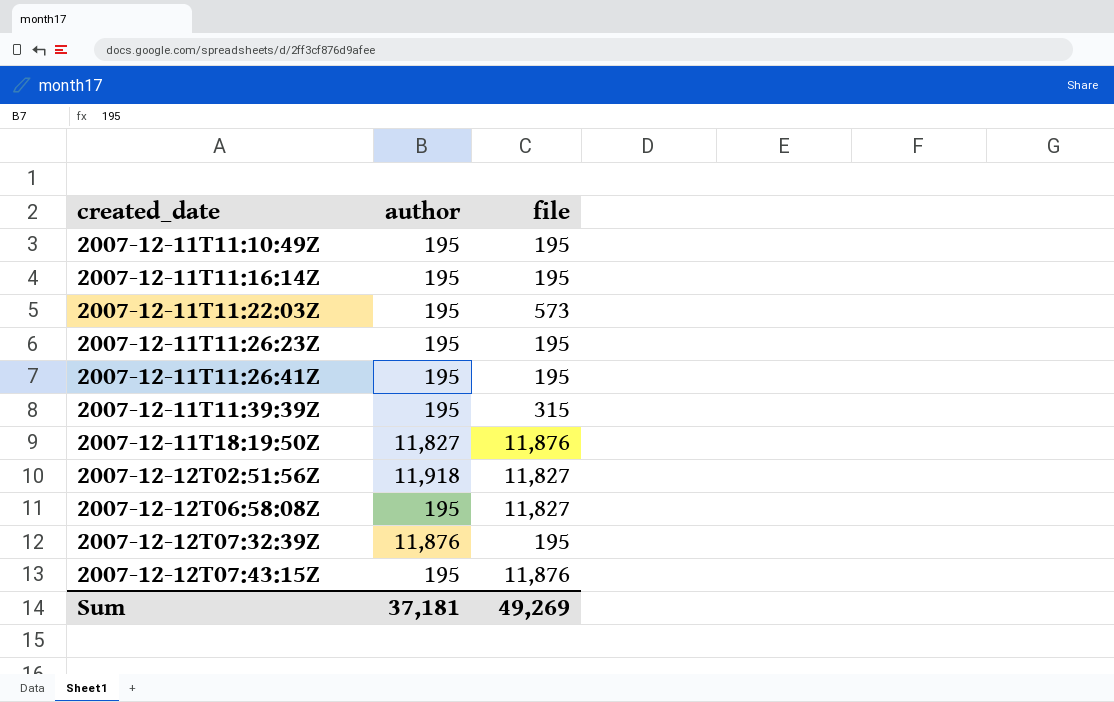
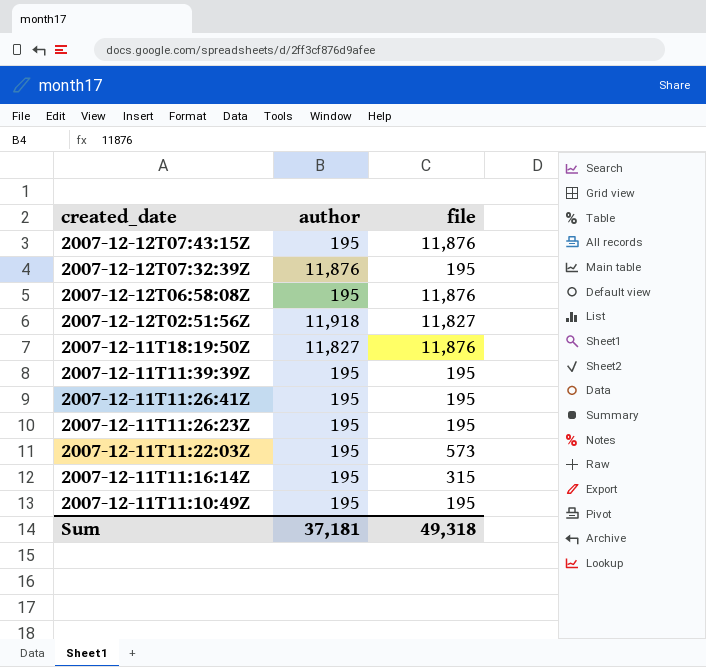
row order: created_date ascending -> created_date descending
2007-12-12T06:58:08Z | file: 11,827 -> 11,876
2007-12-11T11:39:39Z | file: 315 -> 195
2007-12-11T11:16:14Z | file: 195 -> 315
Sum | file: 49,269 -> 49,318

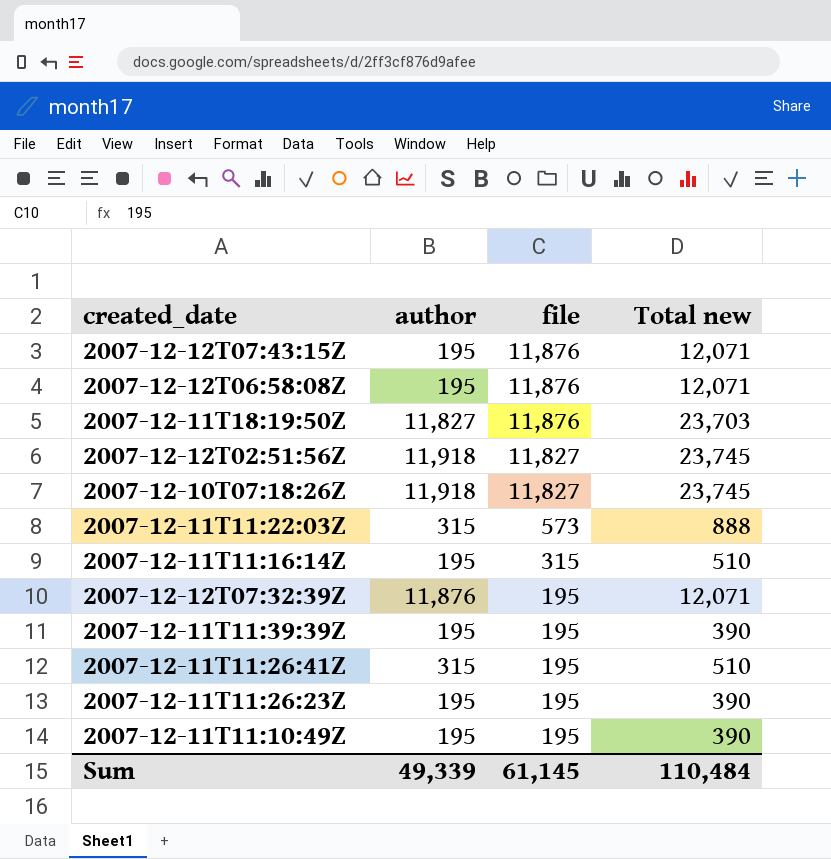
row order: created_date descending -> file descending
column Total new | formula: none -> [author] + [file]
row 2007-12-10T07:18:26Z: none -> 11,918 | 11,827 | 23,745
2007-12-11T11:22:03Z | author: 195 -> 315
2007-12-11T11:26:41Z | author: 195 -> 315
Sum | author: 37,181 -> 49,339
Sum | file: 49,318 -> 61,145

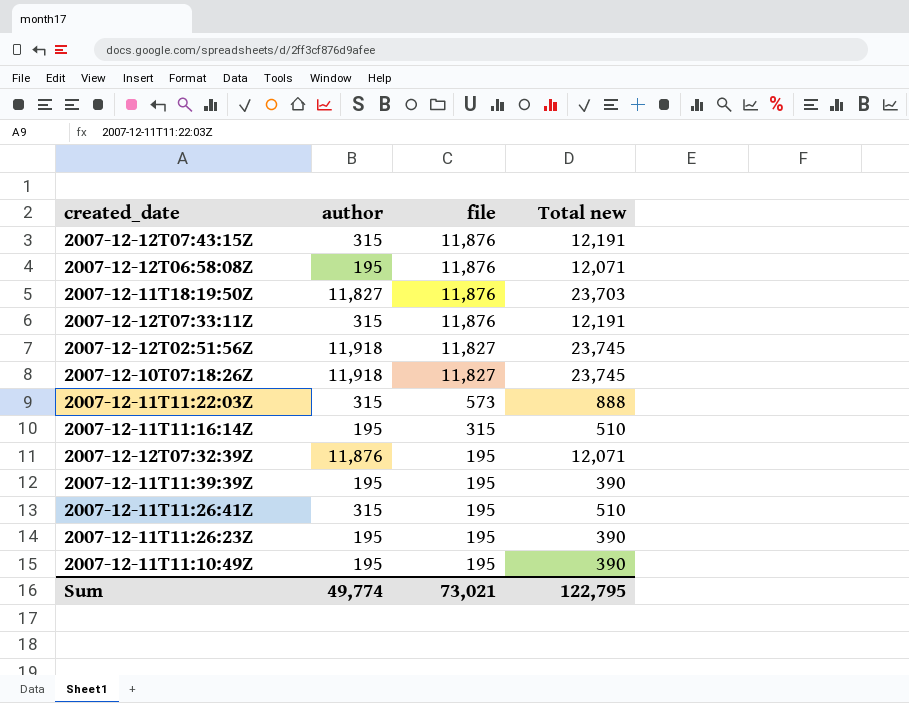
2007-12-12T07:43:15Z | author: 195 -> 315
2007-12-12T07:43:15Z | Total new: 12,071 -> 12,191
row 2007-12-12T07:33:11Z: none -> 315 | 11,876 | 12,191
Sum | author: 49,339 -> 49,774
Sum | file: 61,145 -> 73,021
Sum | Total new: 110,484 -> 122,795

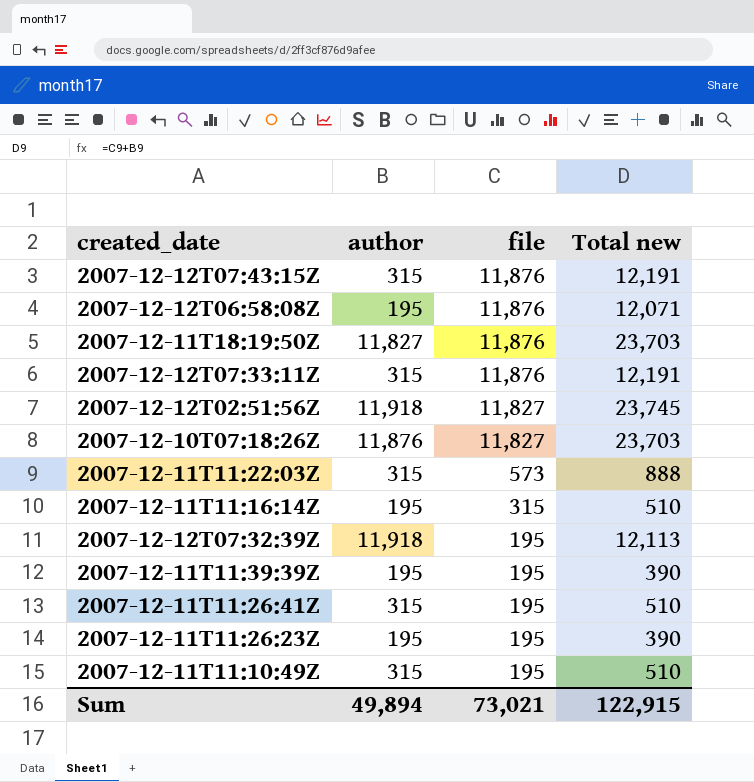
2007-12-10T07:18:26Z | author: 11,918 -> 11,876
2007-12-10T07:18:26Z | Total new: 23,745 -> 23,703
2007-12-12T07:32:39Z | author: 11,876 -> 11,918
2007-12-12T07:32:39Z | Total new: 12,071 -> 12,113
2007-12-11T11:10:49Z | author: 195 -> 315
2007-12-11T11:10:49Z | Total new: 390 -> 510
Sum | author: 49,774 -> 49,894
Sum | Total new: 122,795 -> 122,915

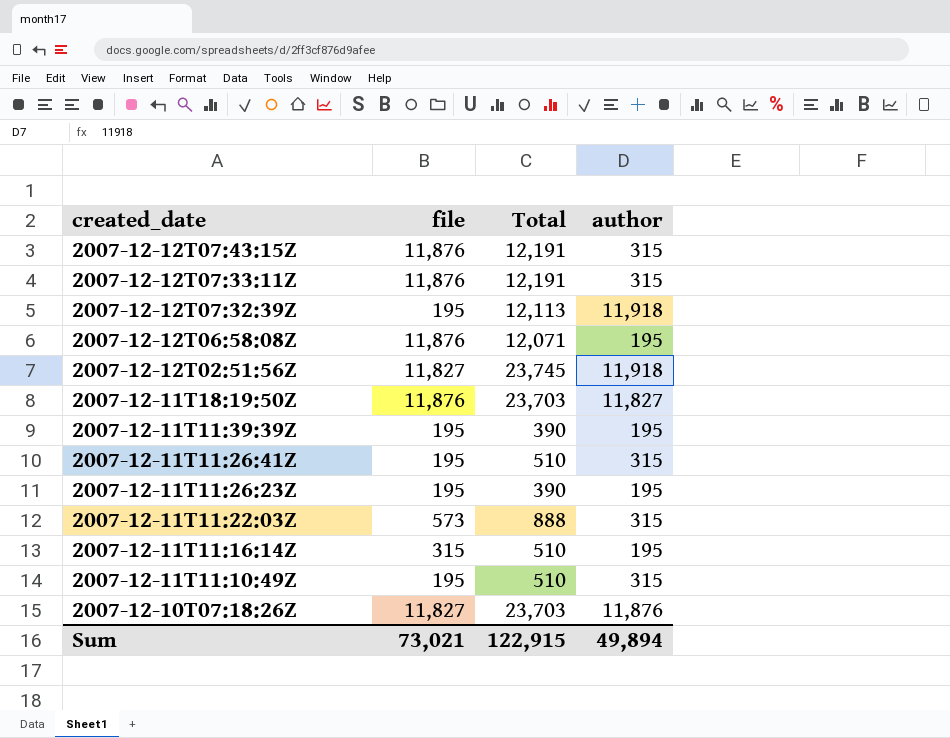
row order: file descending -> created_date descending
column name: Total new -> Total
column author | position: 2 -> 4

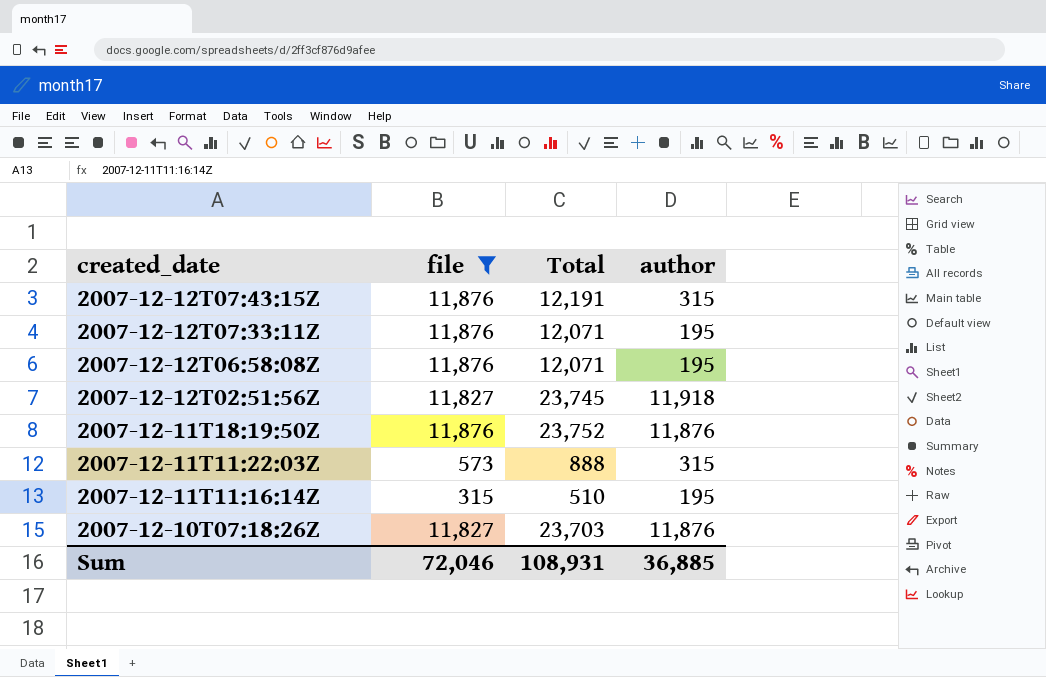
filter: none -> file != 195
2007-12-12T07:33:11Z | Total: 12,191 -> 12,071
2007-12-12T07:33:11Z | author: 315 -> 195
2007-12-11T18:19:50Z | Total: 23,703 -> 23,752
2007-12-11T18:19:50Z | author: 11,827 -> 11,876
Sum | file: 73,021 -> 72,046
Sum | Total: 122,915 -> 108,931
Sum | author: 49,894 -> 36,885

